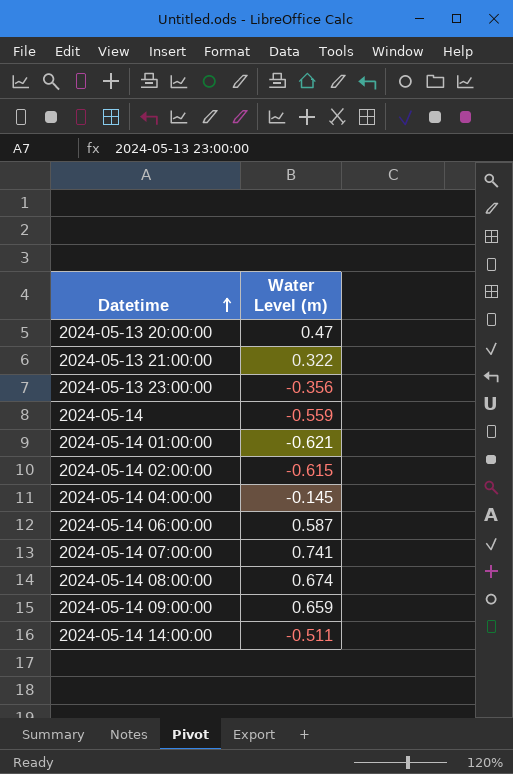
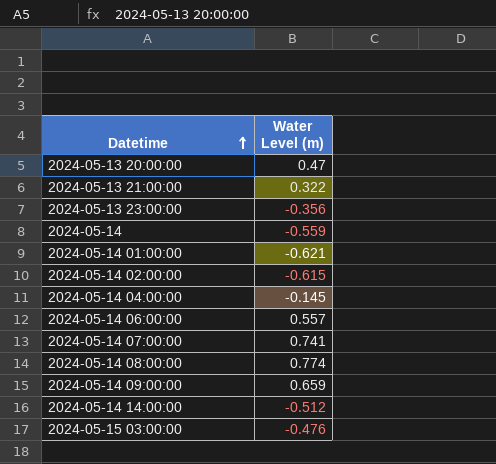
2024-05-14 06:00:00 | Water Level (m): 0.587 -> 0.557
2024-05-14 08:00:00 | Water Level (m): 0.674 -> 0.774
2024-05-14 14:00:00 | Water Level (m): -0.511 -> -0.512
row 2024-05-15 03:00:00: none -> -0.476

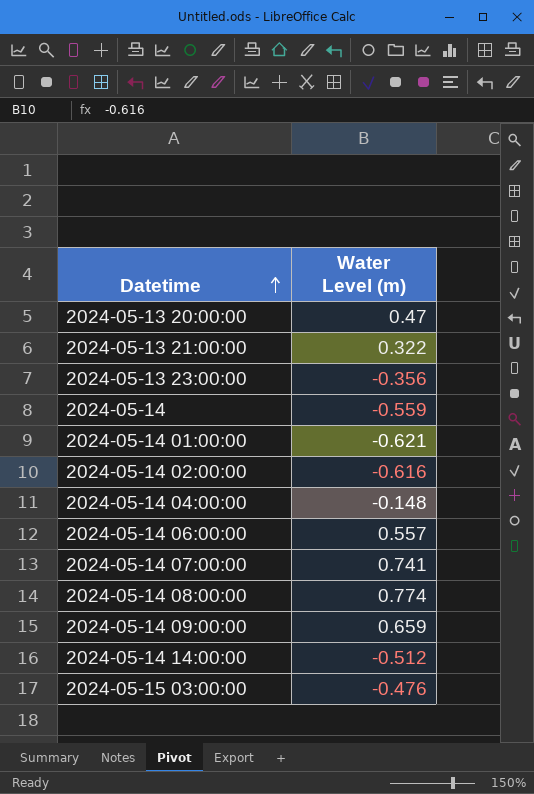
2024-05-14 02:00:00 | Water Level (m): -0.615 -> -0.616
2024-05-14 04:00:00 | Water Level (m): -0.145 -> -0.148

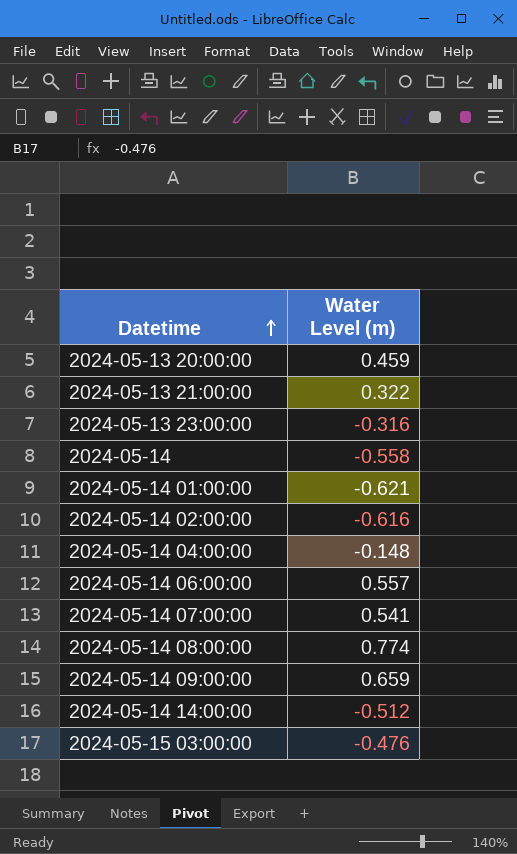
2024-05-13 20:00:00 | Water Level (m): 0.47 -> 0.459
2024-05-13 23:00:00 | Water Level (m): -0.356 -> -0.316
2024-05-14 | Water Level (m): -0.559 -> -0.558
2024-05-14 07:00:00 | Water Level (m): 0.741 -> 0.541

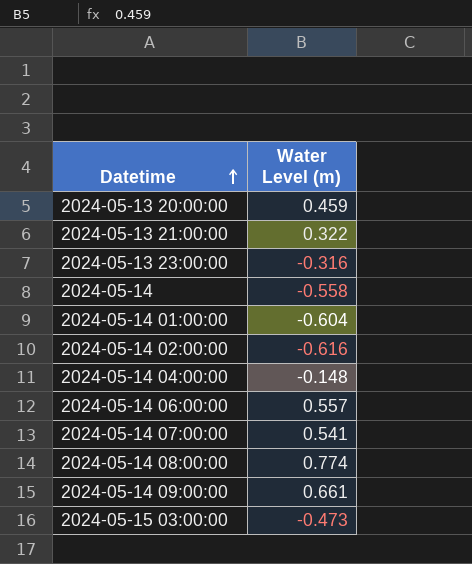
row 2024-05-14 14:00:00: -0.512 -> none
2024-05-14 01:00:00 | Water Level (m): -0.621 -> -0.604
2024-05-14 09:00:00 | Water Level (m): 0.659 -> 0.661
2024-05-15 03:00:00 | Water Level (m): -0.476 -> -0.473

